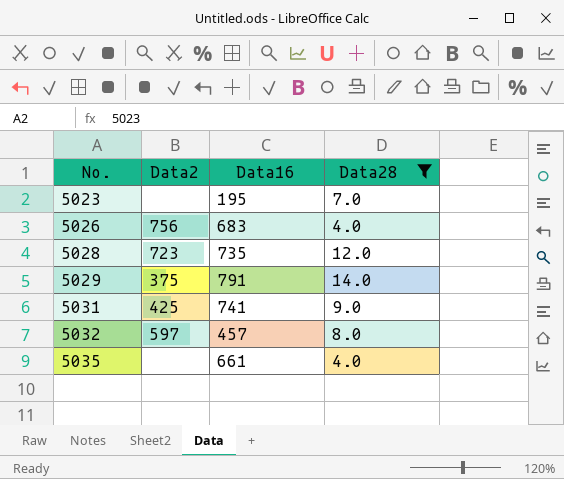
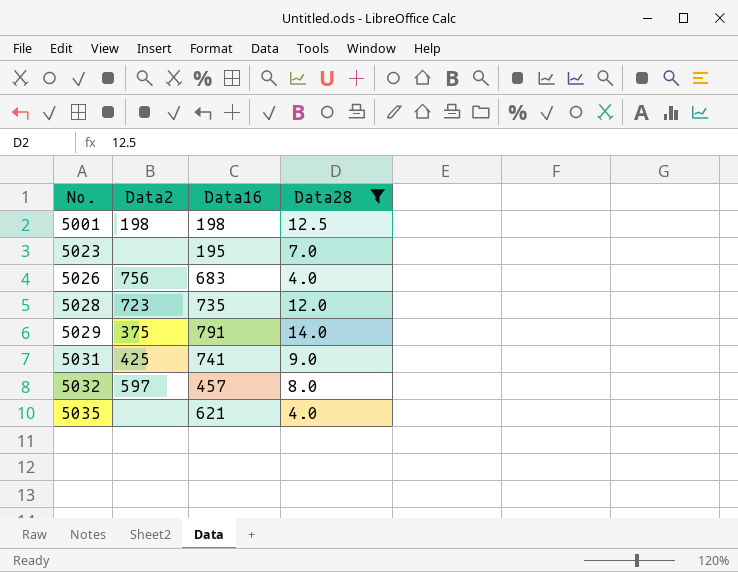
row 5001: none -> 198 | 198 | 12.5
5035 | Data16: 661 -> 621

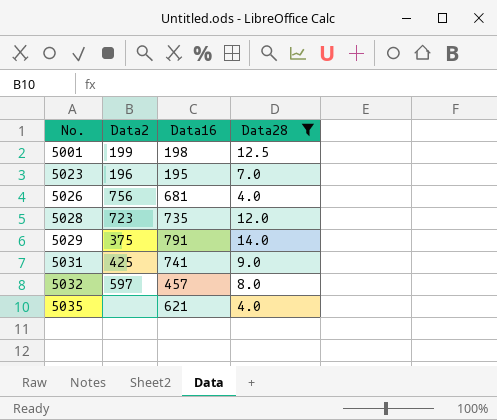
5001 | Data2: 198 -> 199
5023 | Data2: none -> 196
5026 | Data16: 683 -> 681

